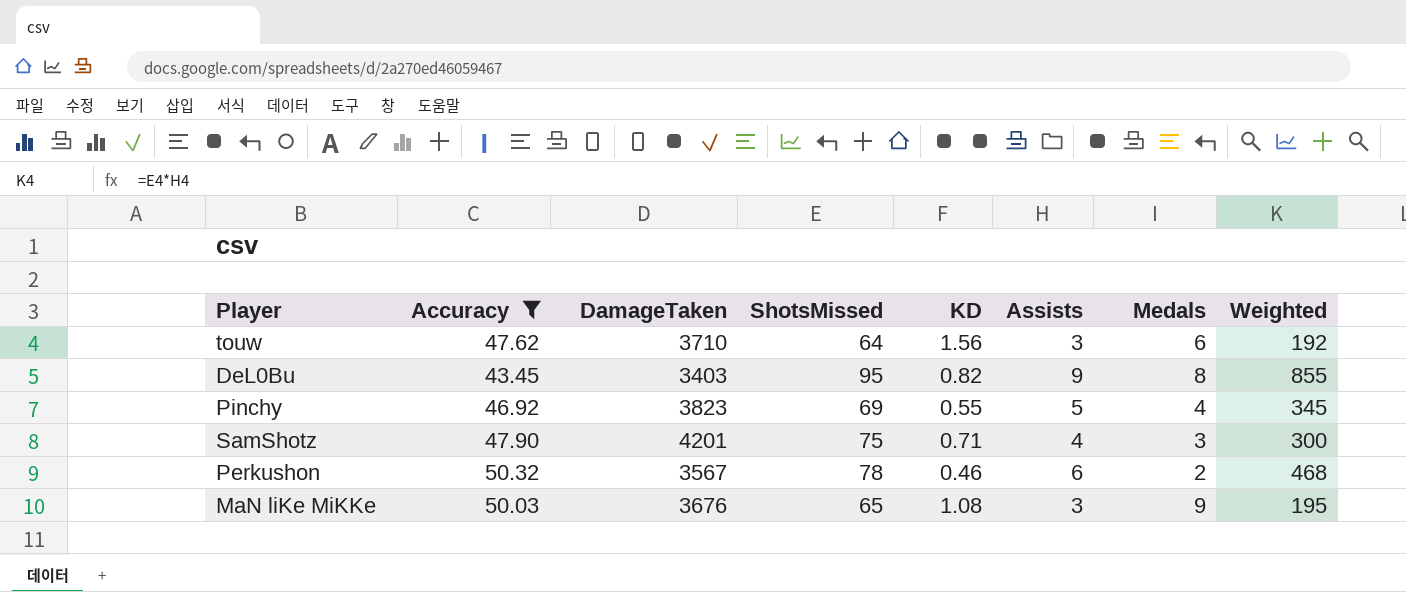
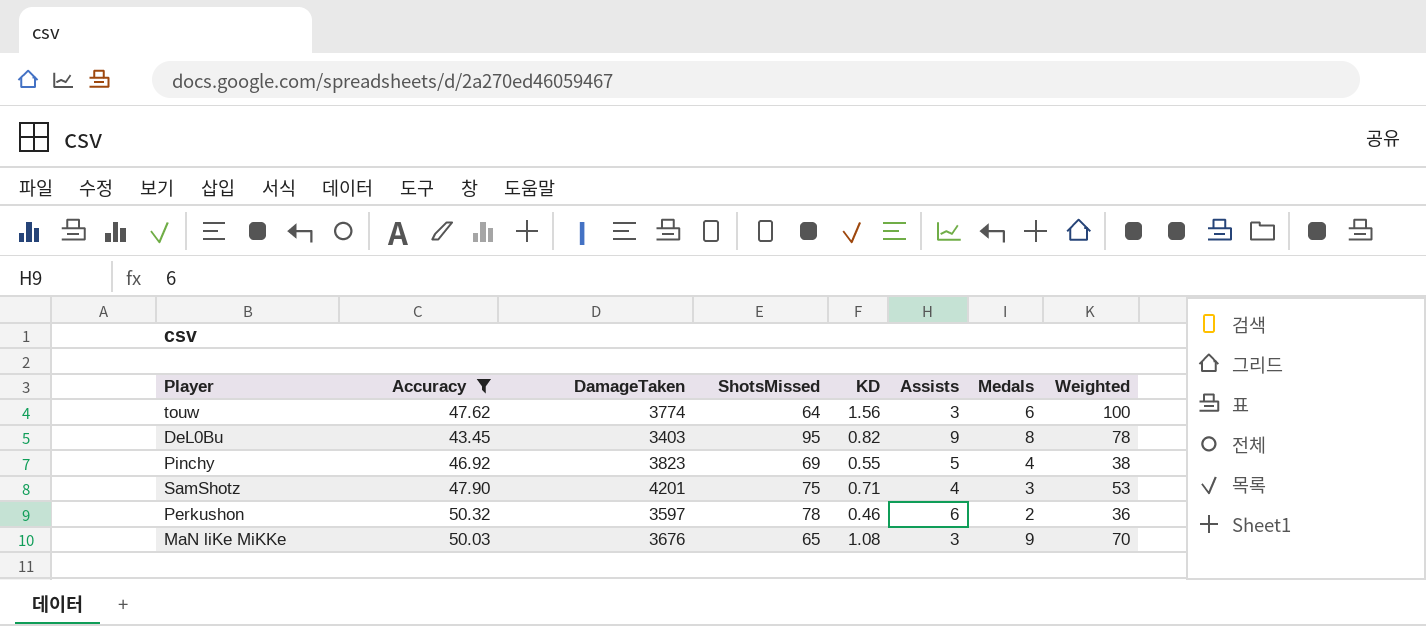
column Weighted | formula: [ShotsMissed] * [Assists] -> [ShotsMissed] * [KD]
touw | DamageTaken: 3710 -> 3774
Perkushon | DamageTaken: 3567 -> 3597

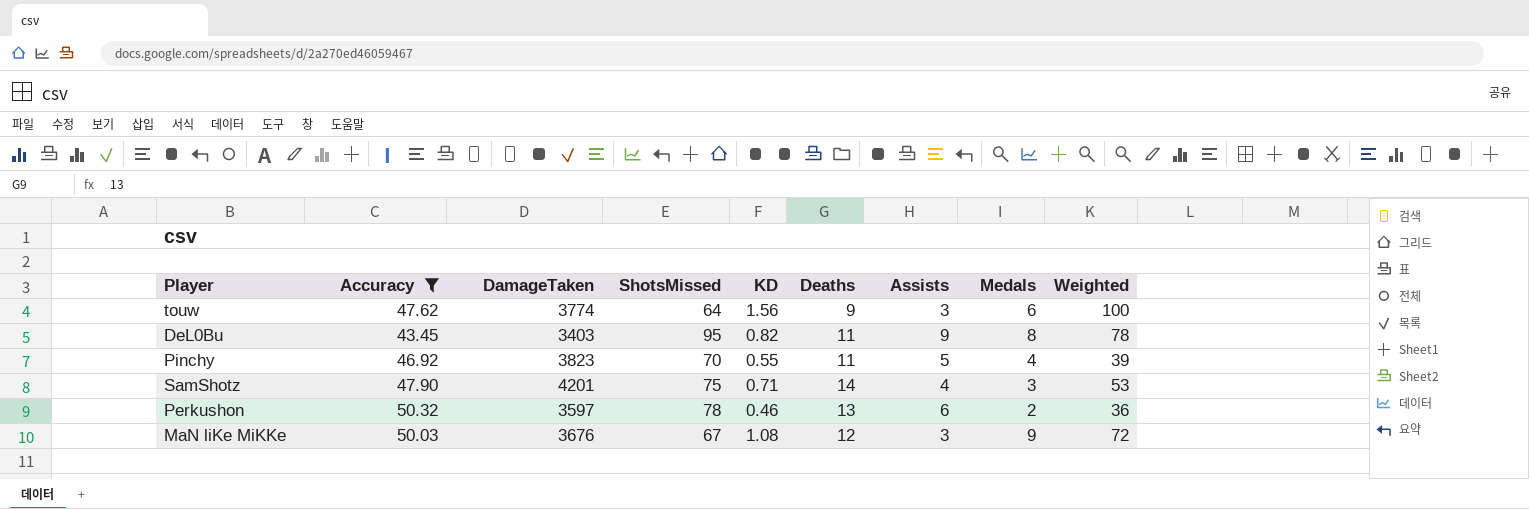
column Deaths | position: none -> 6
Pinchy | ShotsMissed: 69 -> 70
Pinchy | Weighted: 38 -> 39
MaN liKe MiKKe | ShotsMissed: 65 -> 67
MaN liKe MiKKe | Weighted: 70 -> 72

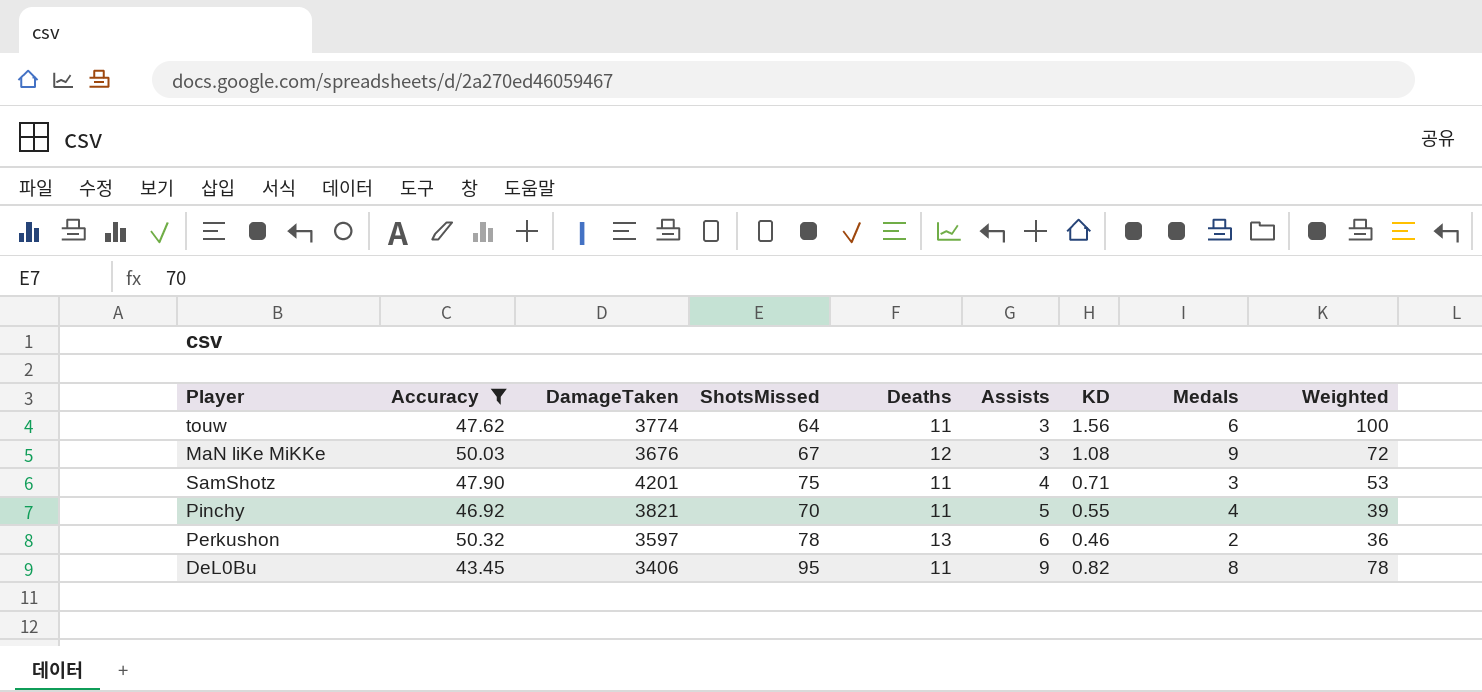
row order: none -> Assists ascending
column KD | position: 5 -> 7
touw | Deaths: 9 -> 11
SamShotz | Deaths: 14 -> 11
Pinchy | DamageTaken: 3823 -> 3821
DeL0Bu | DamageTaken: 3403 -> 3406

